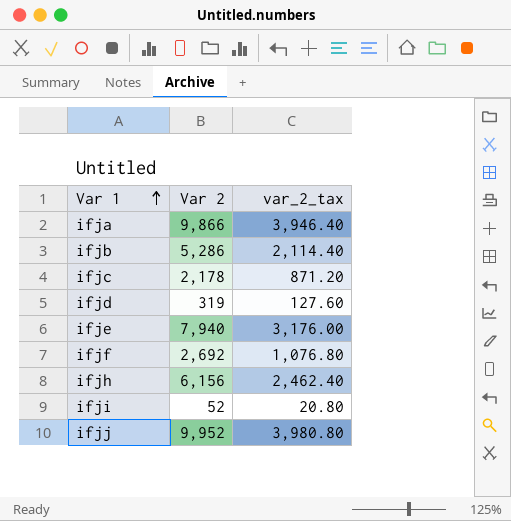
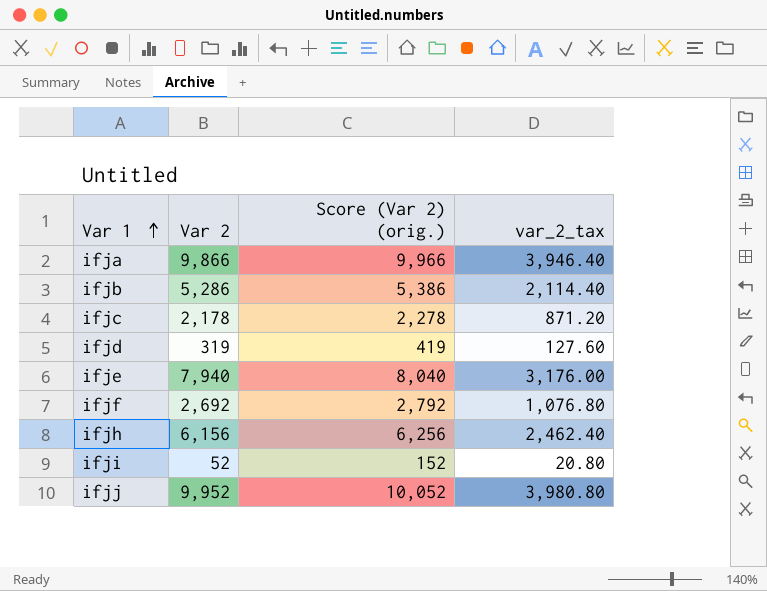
column Score (Var 2) (orig.) | formula: none -> [Var 2] + 100

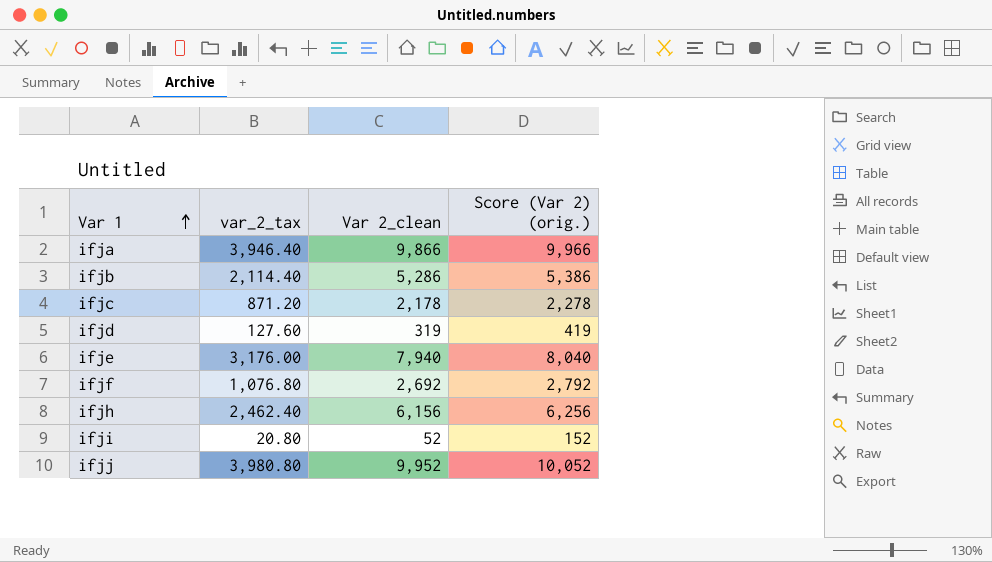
column var_2_tax | position: 4 -> 2
column name: Var 2 -> Var 2_clean

